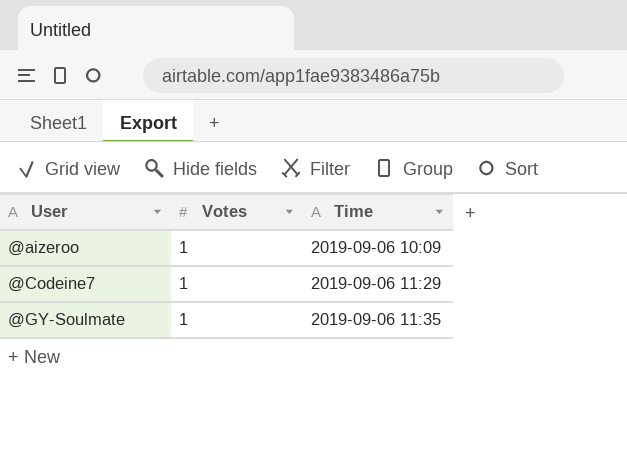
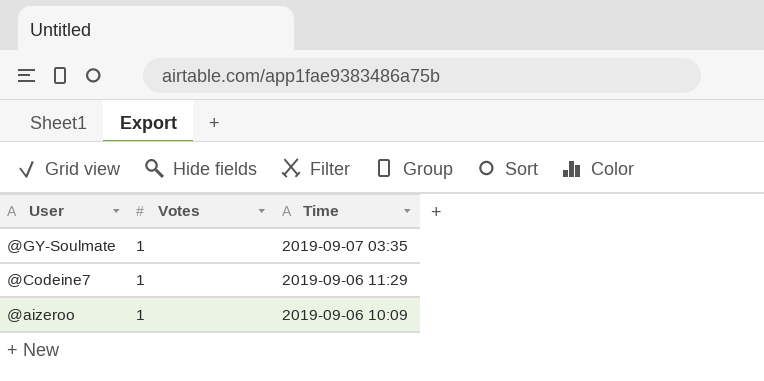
row order: User ascending -> User descending
@GY-Soulmate | Time: 2019-09-06 11:35 -> 2019-09-07 03:35

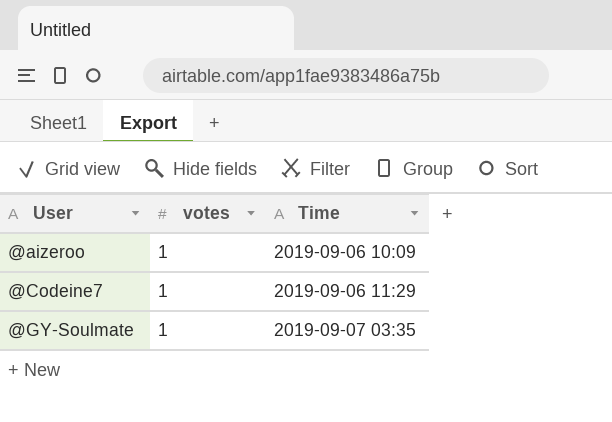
row order: User descending -> User ascending
column name: Votes -> votes

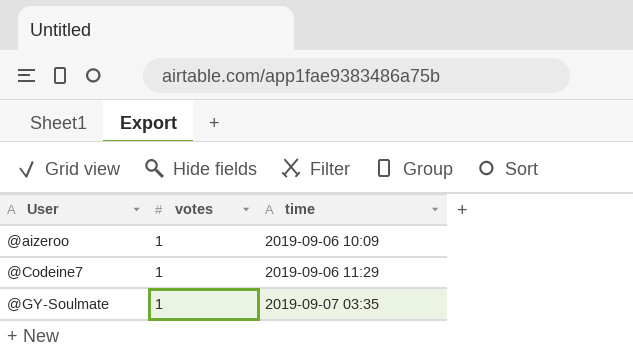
column name: Time -> time

